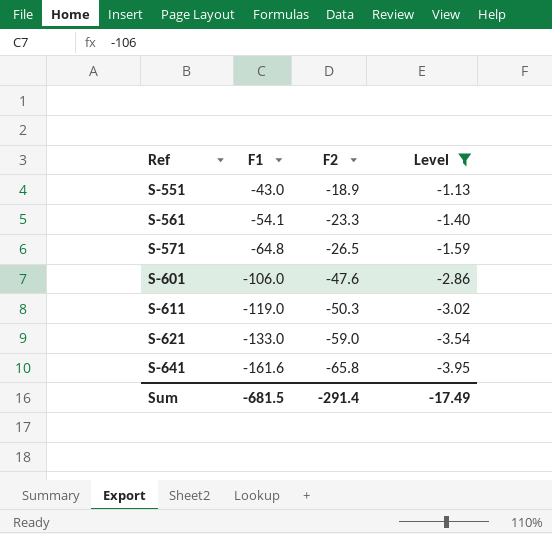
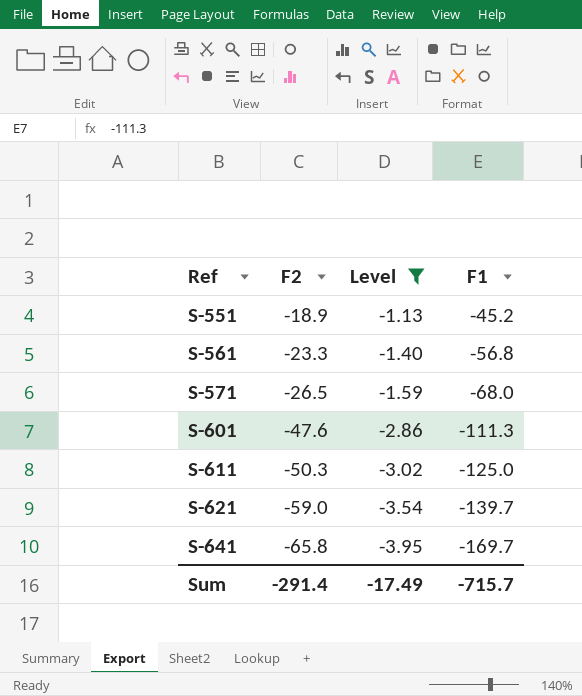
column F1 | position: 2 -> 4
S-551 | F1: -43.0 -> -45.2
S-561 | F1: -54.1 -> -56.8
S-571 | F1: -64.8 -> -68.0
S-601 | F1: -106.0 -> -111.3
S-611 | F1: -119.0 -> -125.0
S-621 | F1: -133.0 -> -139.7
S-641 | F1: -161.6 -> -169.7
Sum | F1: -681.5 -> -715.7

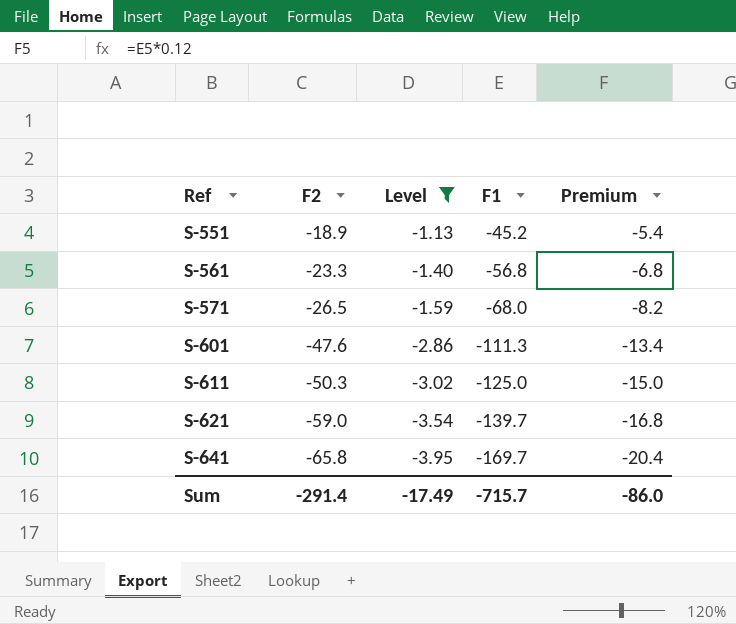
column Premium | formula: none -> [F1] * 0.12

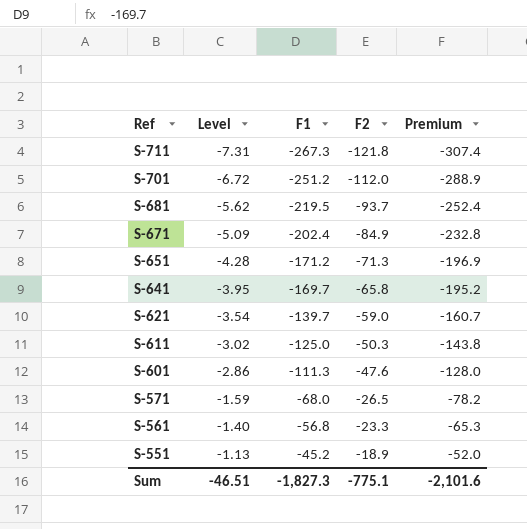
filter: Level >= -3.95 -> none
row order: Ref ascending -> Ref descending
column F2 | position: 2 -> 4
column Premium | formula: [F1] * 0.12 -> [F1] * 1.15
Sum | Level: -17.49 -> -46.51
Sum | F1: -715.7 -> -1,827.3
Sum | F2: -291.4 -> -775.1
Sum | Premium: -86.0 -> -2,101.6

